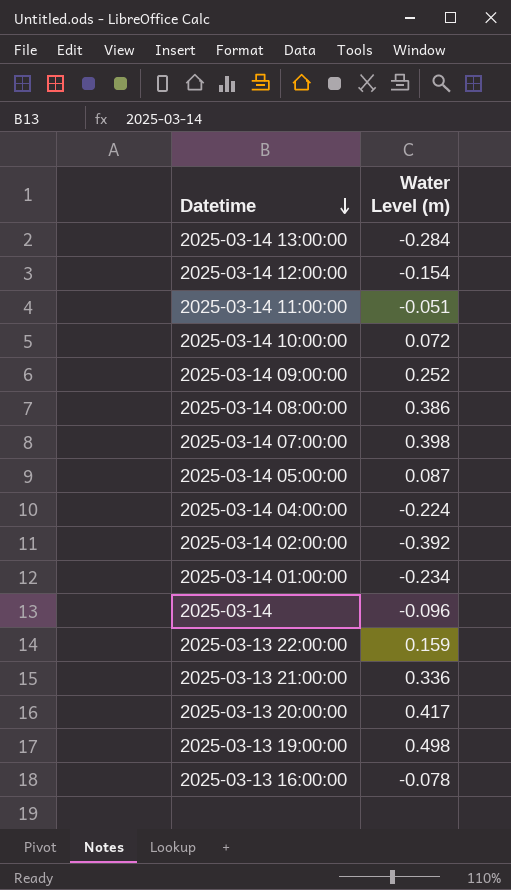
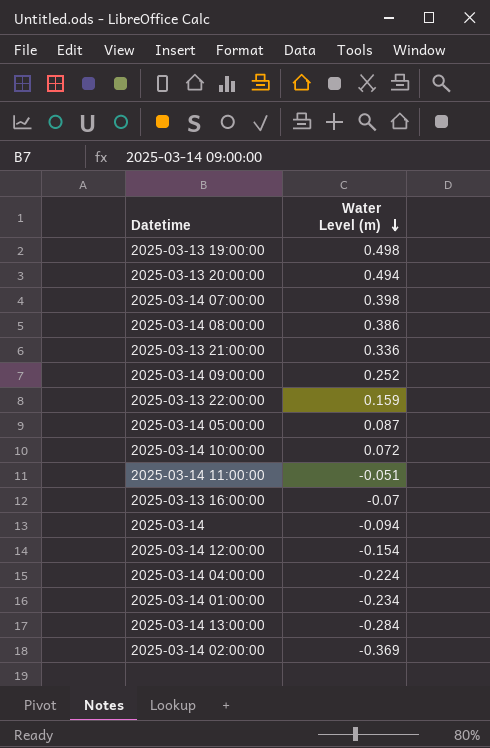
row order: Datetime descending -> Water Level (m) descending
2025-03-13 20:00:00 | Water Level (m): 0.417 -> 0.494
2025-03-13 16:00:00 | Water Level (m): -0.078 -> -0.07
2025-03-14 | Water Level (m): -0.096 -> -0.094
2025-03-14 02:00:00 | Water Level (m): -0.392 -> -0.369

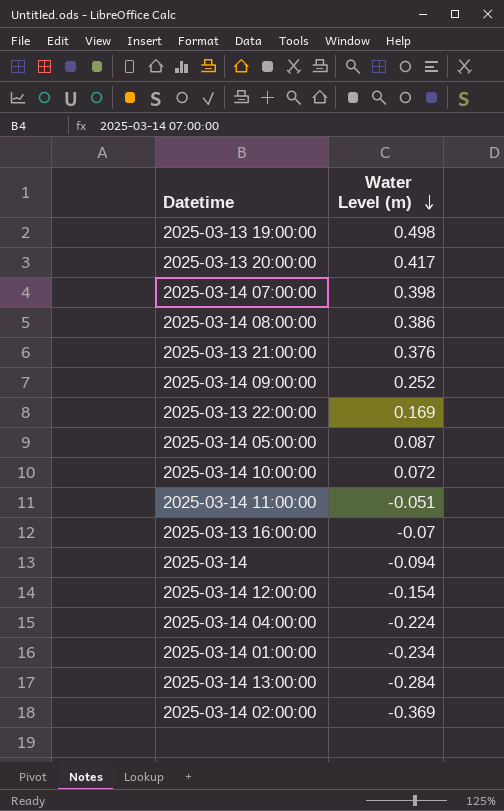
2025-03-13 20:00:00 | Water Level (m): 0.494 -> 0.417
2025-03-13 21:00:00 | Water Level (m): 0.336 -> 0.376
2025-03-13 22:00:00 | Water Level (m): 0.159 -> 0.169

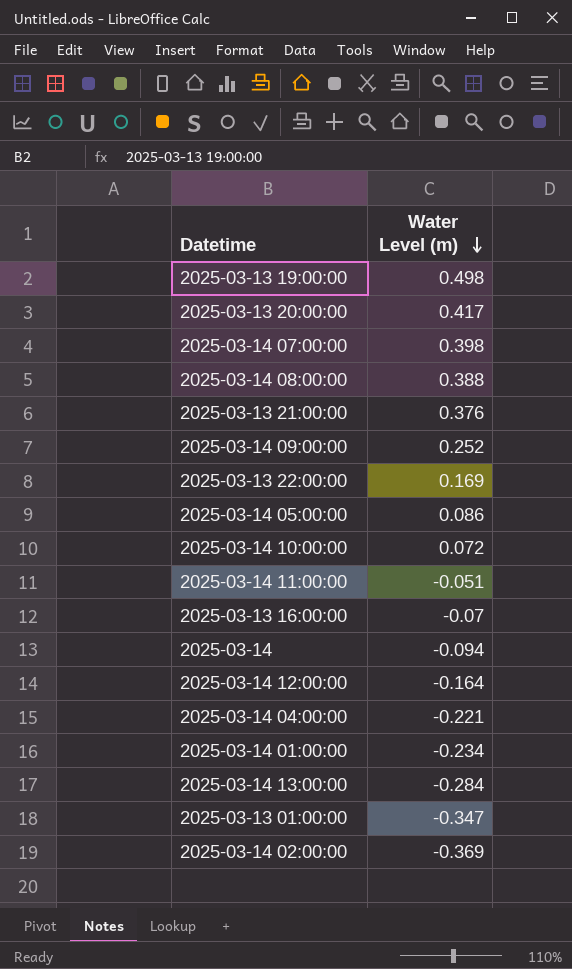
2025-03-14 08:00:00 | Water Level (m): 0.386 -> 0.388
2025-03-14 05:00:00 | Water Level (m): 0.087 -> 0.086
2025-03-14 12:00:00 | Water Level (m): -0.154 -> -0.164
2025-03-14 04:00:00 | Water Level (m): -0.224 -> -0.221
row 2025-03-13 01:00:00: none -> -0.347

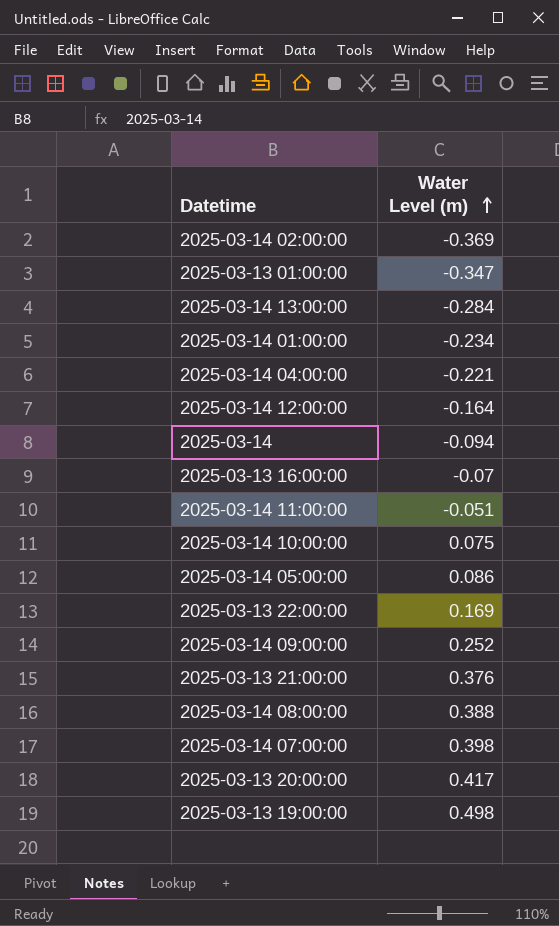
row order: Water Level (m) descending -> Water Level (m) ascending
2025-03-14 10:00:00 | Water Level (m): 0.072 -> 0.075

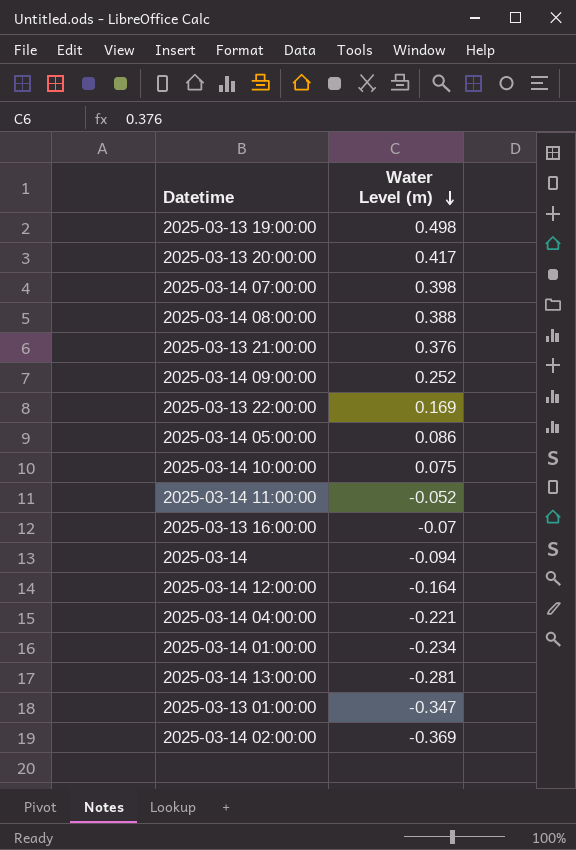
row order: Water Level (m) ascending -> Water Level (m) descending
2025-03-14 11:00:00 | Water Level (m): -0.051 -> -0.052
2025-03-14 13:00:00 | Water Level (m): -0.284 -> -0.281

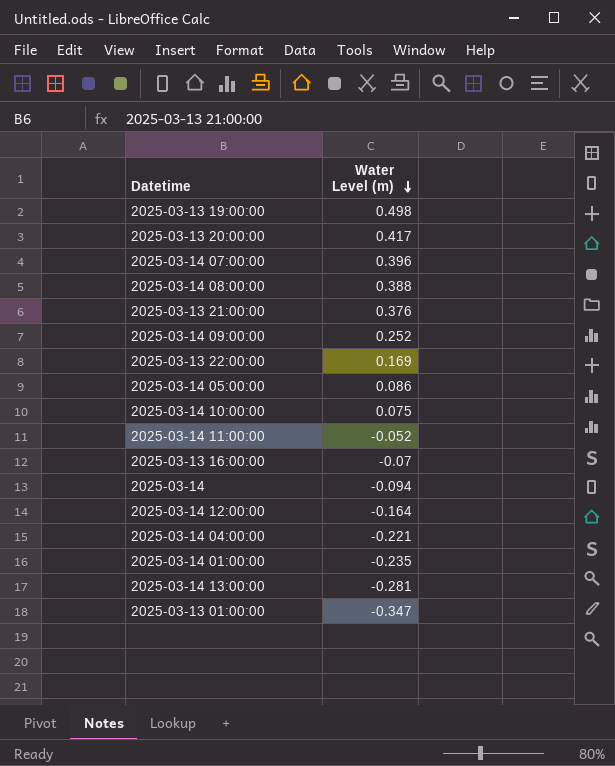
row 2025-03-14 02:00:00: -0.369 -> none
2025-03-14 07:00:00 | Water Level (m): 0.398 -> 0.396
2025-03-14 01:00:00 | Water Level (m): -0.234 -> -0.235

